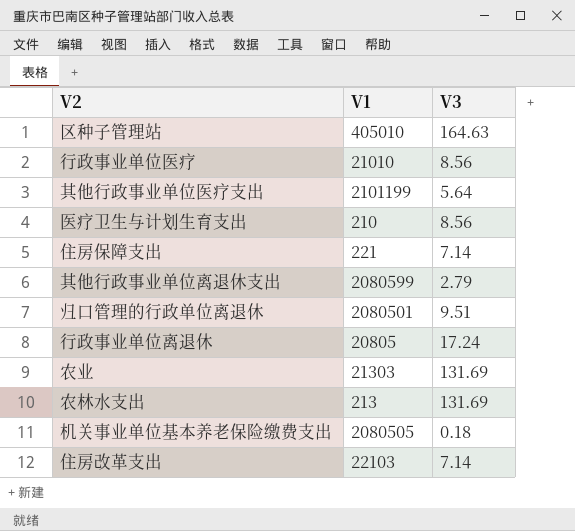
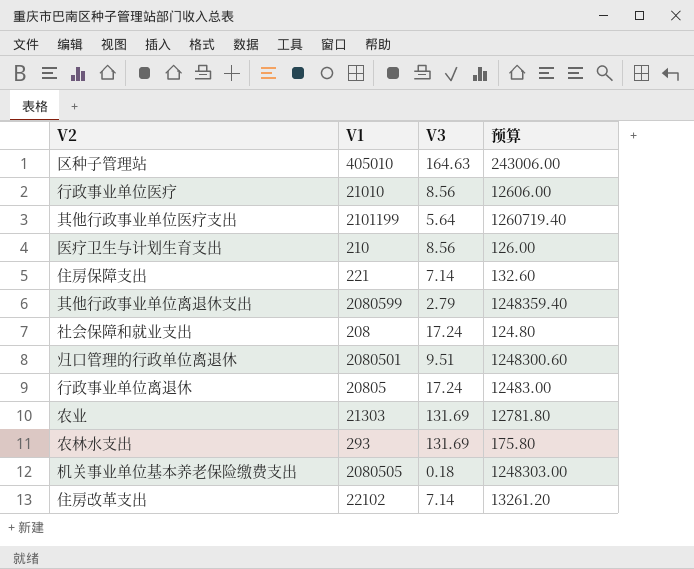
column 预算 | formula: none -> [V1] * 0.6
row 社会保障和就业支出: none -> 208 | 17.24 | 124.80
农林水支出 | V1: 213 -> 293
住房改革支出 | V1: 22103 -> 22102

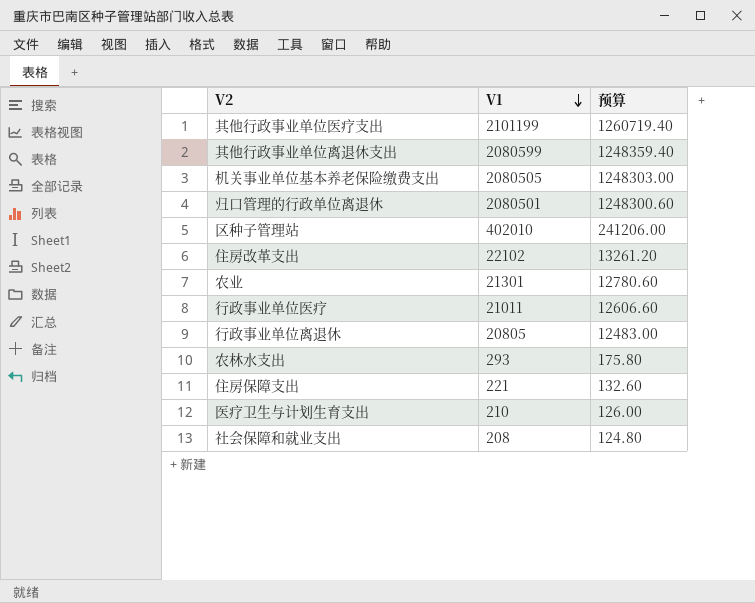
row order: none -> V1 descending
column V3 | position: 3 -> none
区种子管理站 | V1: 405010 -> 402010
区种子管理站 | 预算: 243006.00 -> 241206.00
农业 | V1: 21303 -> 21301
农业 | 预算: 12781.80 -> 12780.60
行政事业单位医疗 | V1: 21010 -> 21011
行政事业单位医疗 | 预算: 12606.00 -> 12606.60

